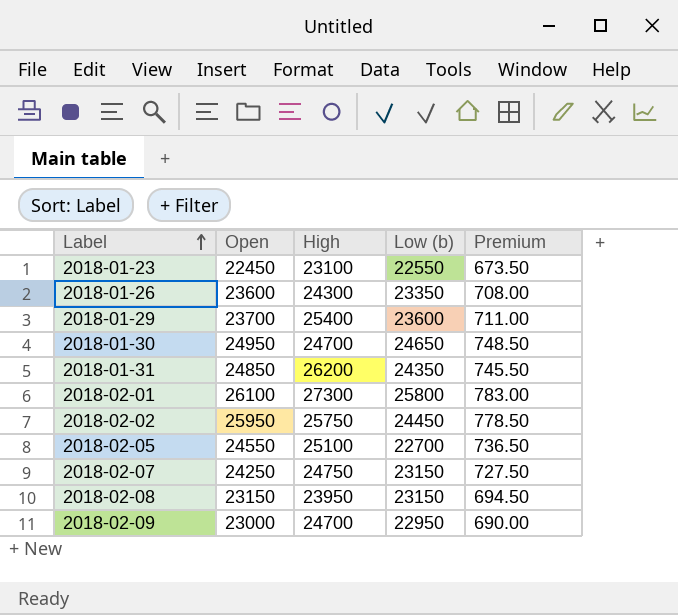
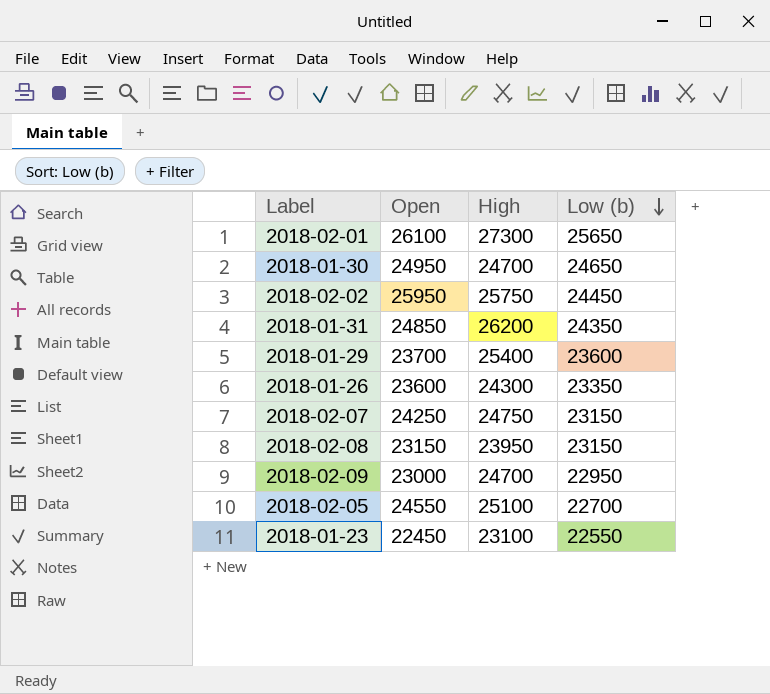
row order: Label ascending -> Low (b) descending
column Premium | formula: [Open] * 0.03 -> none
2018-02-01 | Low (b): 25800 -> 25650

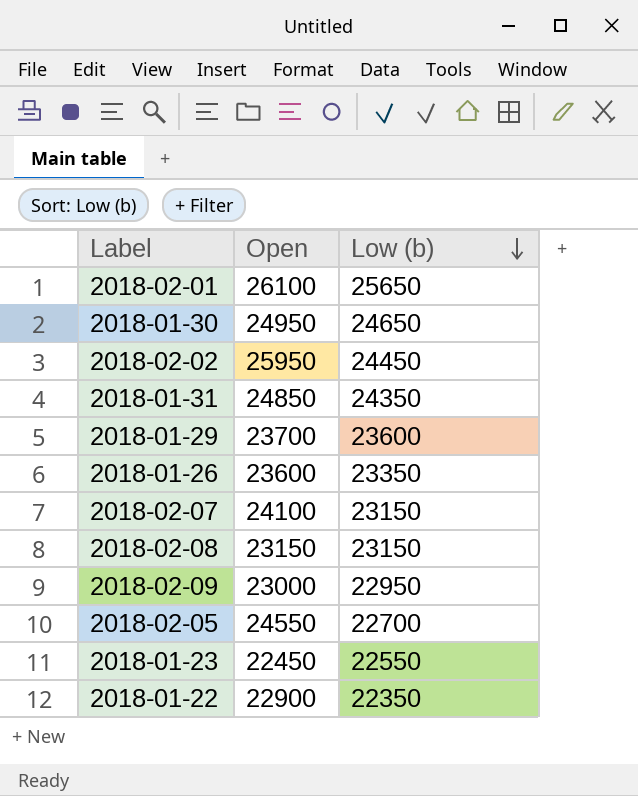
column High | position: 3 -> none
2018-02-07 | Open: 24250 -> 24100
row 2018-01-22: none -> 22900 | 22350

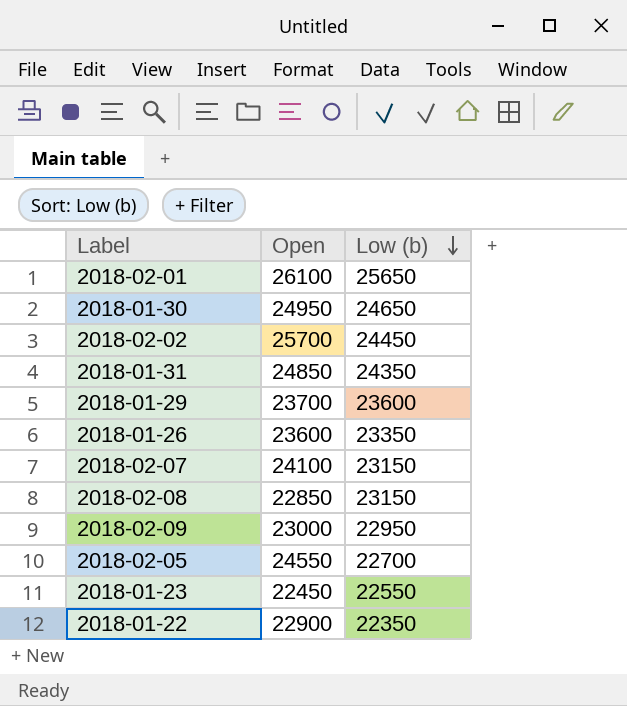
2018-02-02 | Open: 25950 -> 25700
2018-02-08 | Open: 23150 -> 22850

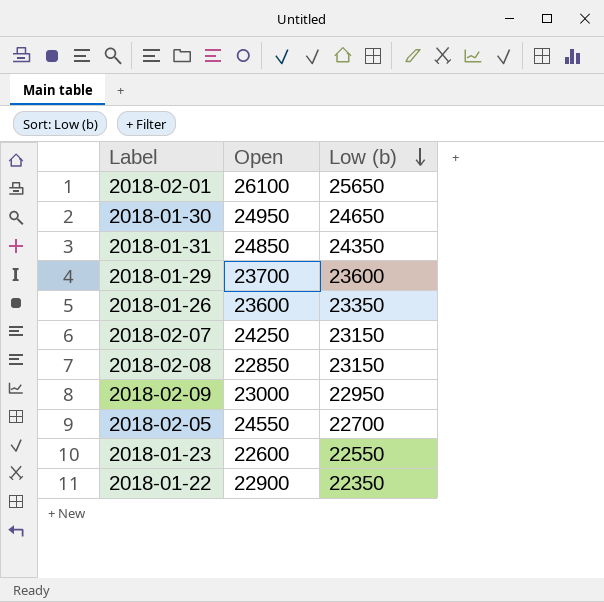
row 2018-02-02: 25700 | 24450 -> none
2018-02-07 | Open: 24100 -> 24250
2018-01-23 | Open: 22450 -> 22600

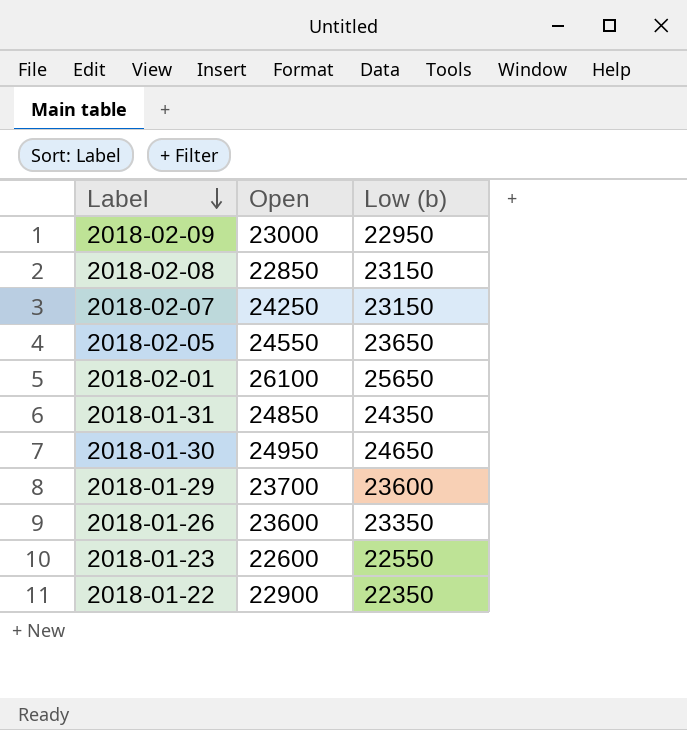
row order: Low (b) descending -> Label descending
2018-02-05 | Low (b): 22700 -> 23650

